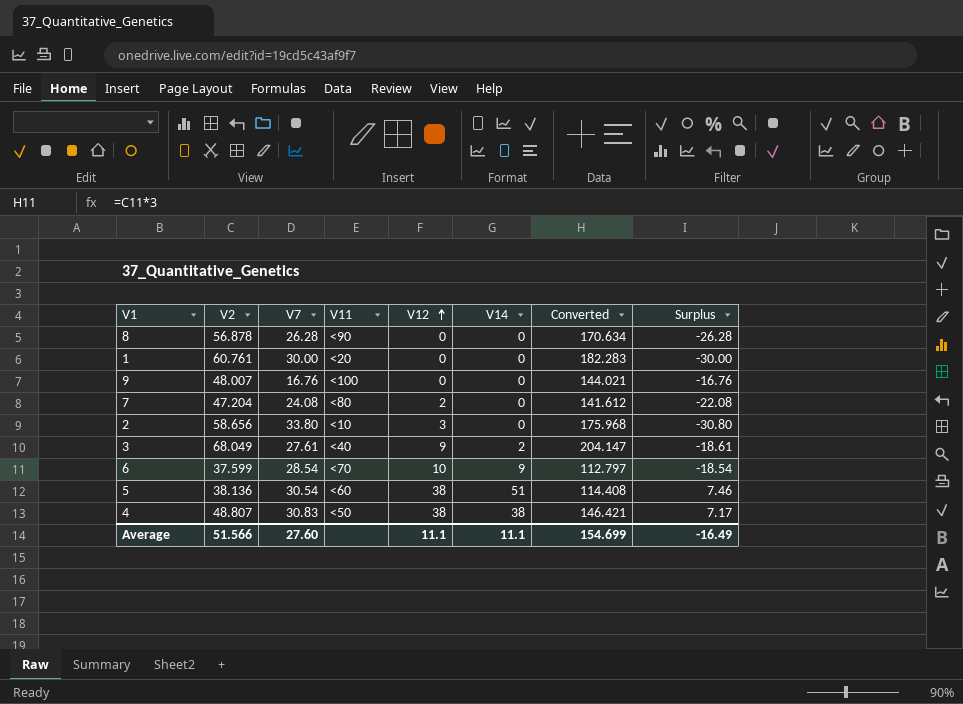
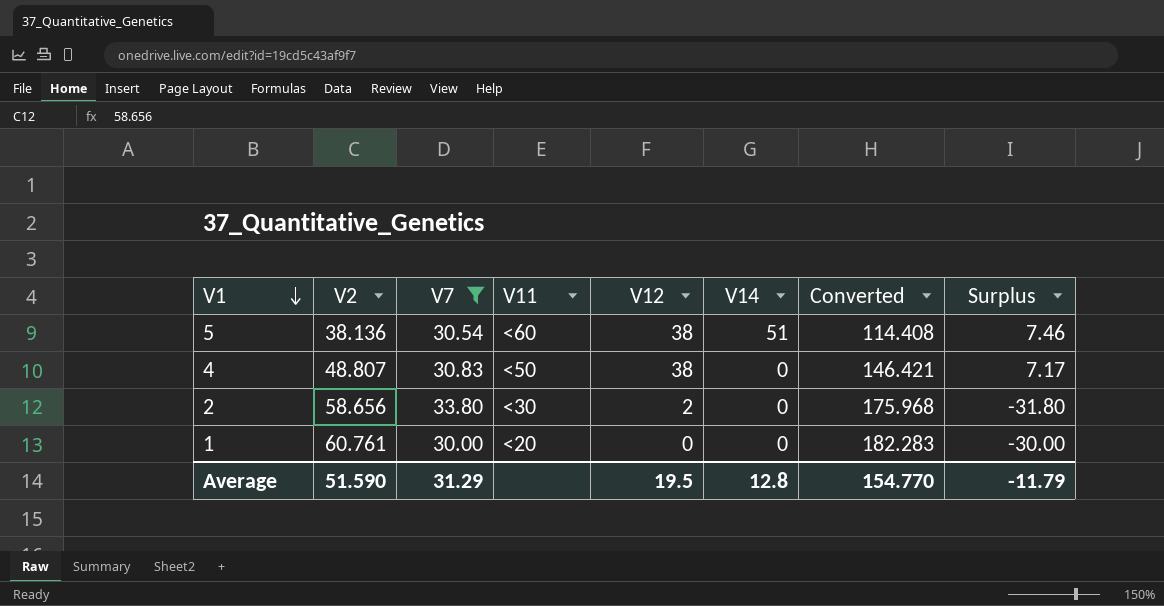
filter: none -> V7 >= 30.00
row order: V12 ascending -> V1 descending
4 | V14: 38 -> 0
2 | V11: <10 -> <30
2 | V12: 3 -> 2
2 | Surplus: -30.80 -> -31.80
Average | V2: 51.566 -> 51.590
Average | V7: 27.60 -> 31.29
Average | V12: 11.1 -> 19.5
Average | V14: 11.1 -> 12.8
Average | Converted: 154.699 -> 154.770
Average | Surplus: -16.49 -> -11.79

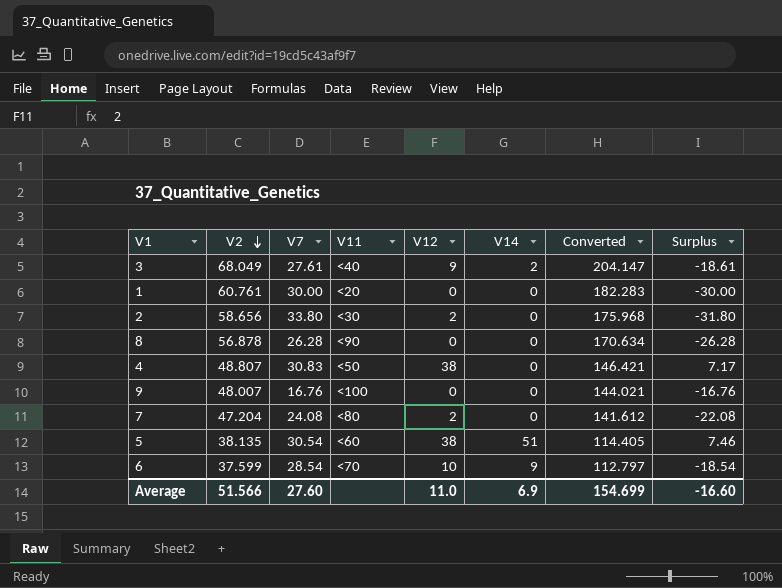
filter: V7 >= 30.00 -> none
row order: V1 descending -> V2 descending
5 | V2: 38.136 -> 38.135
5 | Converted: 114.408 -> 114.405
Average | V2: 51.590 -> 51.566
Average | V7: 31.29 -> 27.60
Average | V12: 19.5 -> 11.0
Average | V14: 12.8 -> 6.9
Average | Converted: 154.770 -> 154.699
Average | Surplus: -11.79 -> -16.60

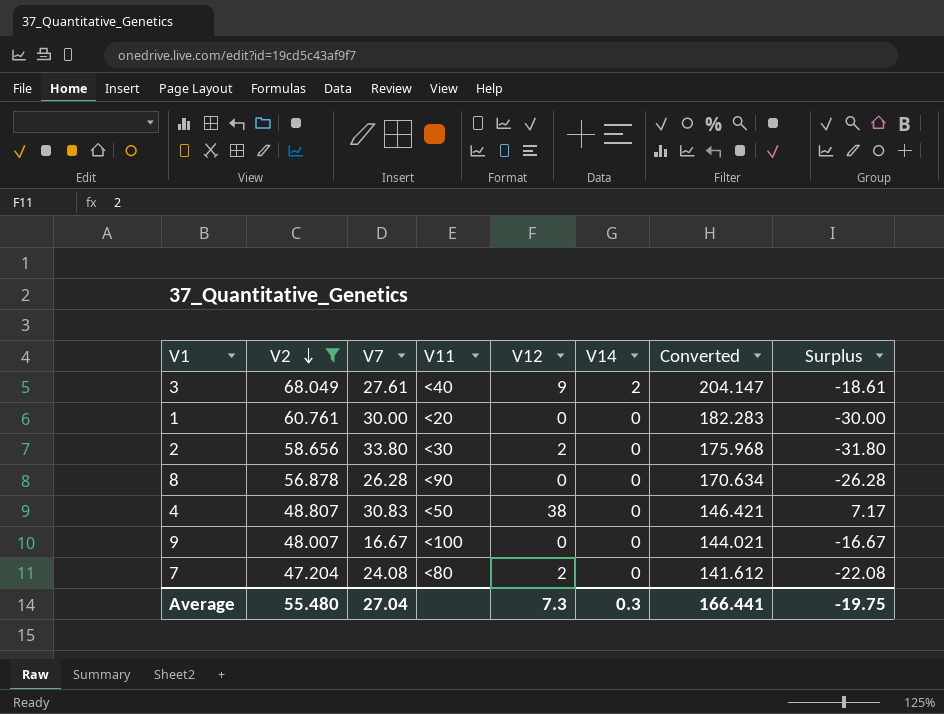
filter: none -> V2 >= 47.204
9 | V7: 16.76 -> 16.67
9 | Surplus: -16.76 -> -16.67
Average | V2: 51.566 -> 55.480
Average | V7: 27.60 -> 27.04
Average | V12: 11.0 -> 7.3
Average | V14: 6.9 -> 0.3
Average | Converted: 154.699 -> 166.441
Average | Surplus: -16.60 -> -19.75

